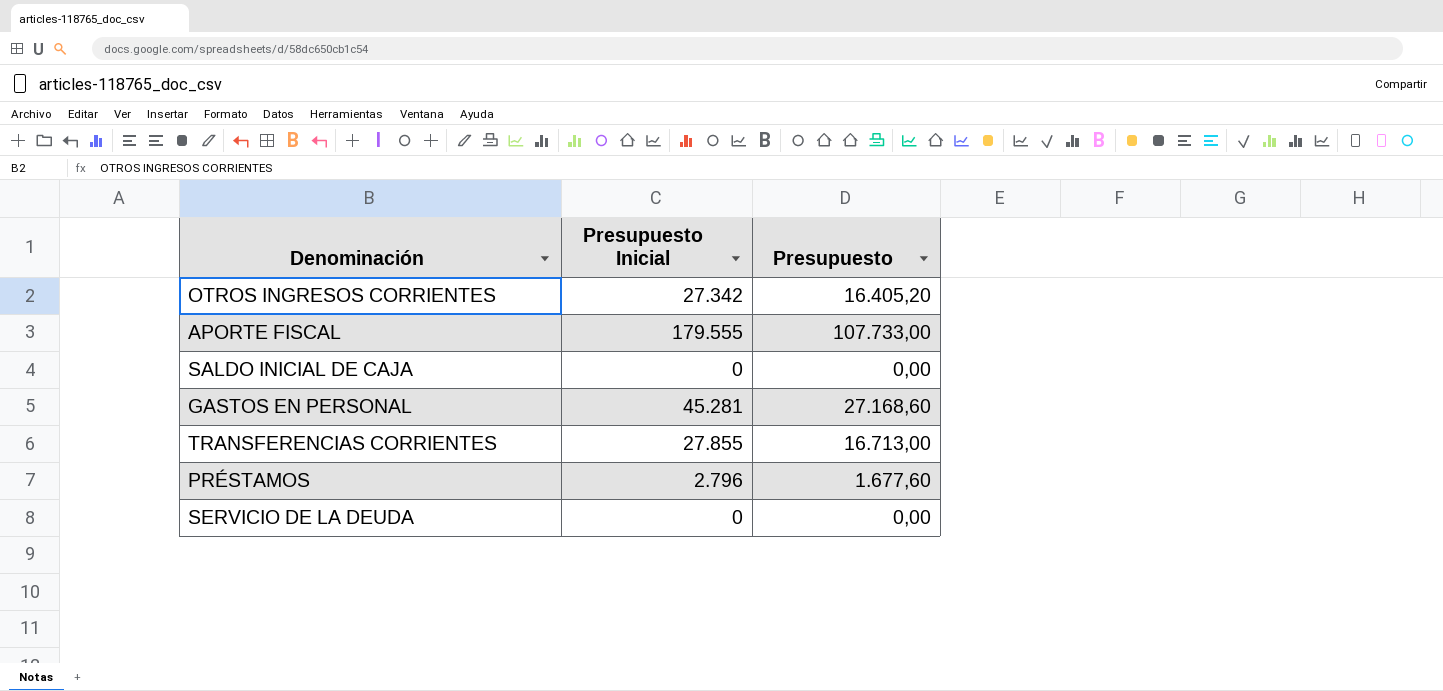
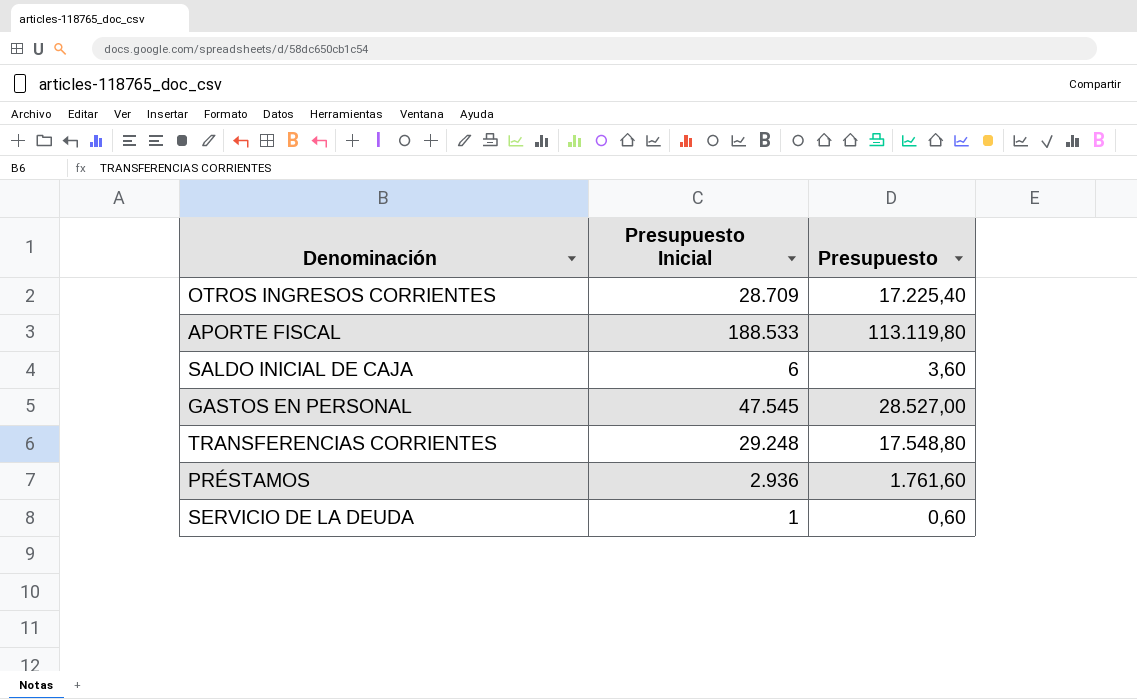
OTROS INGRESOS CORRIENTES | Presupuesto Inicial: 27.342 -> 28.709
OTROS INGRESOS CORRIENTES | Presupuesto: 16.405,20 -> 17.225,40
APORTE FISCAL | Presupuesto Inicial: 179.555 -> 188.533
APORTE FISCAL | Presupuesto: 107.733,00 -> 113.119,80
SALDO INICIAL DE CAJA | Presupuesto Inicial: 0 -> 6
SALDO INICIAL DE CAJA | Presupuesto: 0,00 -> 3,60
GASTOS EN PERSONAL | Presupuesto Inicial: 45.281 -> 47.545
GASTOS EN PERSONAL | Presupuesto: 27.168,60 -> 28.527,00
TRANSFERENCIAS CORRIENTES | Presupuesto Inicial: 27.855 -> 29.248
TRANSFERENCIAS CORRIENTES | Presupuesto: 16.713,00 -> 17.548,80
PRÉSTAMOS | Presupuesto Inicial: 2.796 -> 2.936
PRÉSTAMOS | Presupuesto: 1.677,60 -> 1.761,60
SERVICIO DE LA DEUDA | Presupuesto Inicial: 0 -> 1
SERVICIO DE LA DEUDA | Presupuesto: 0,00 -> 0,60

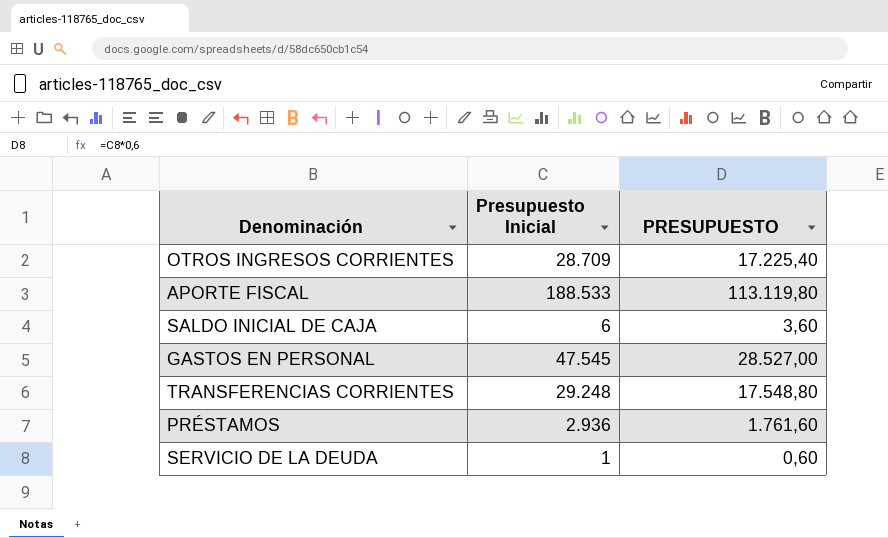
column name: Presupuesto -> PRESUPUESTO

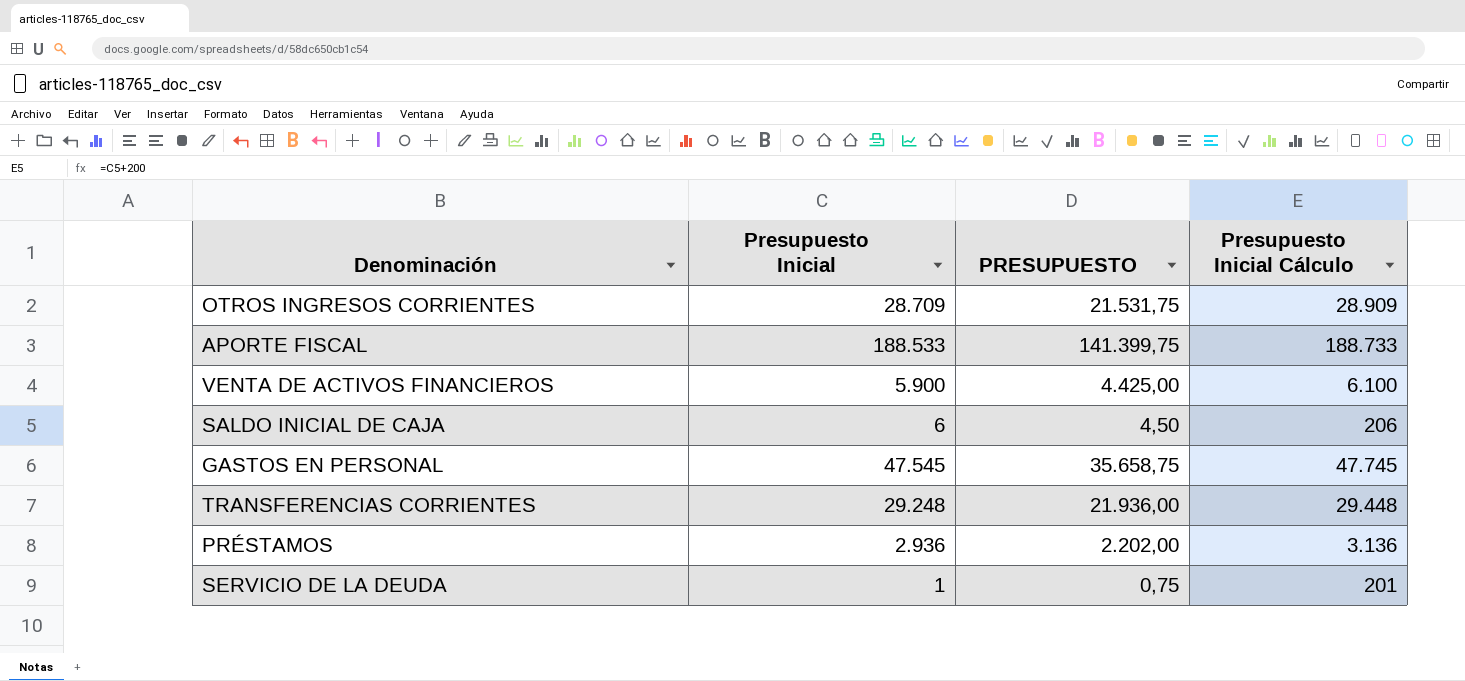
column PRESUPUESTO | formula: [Presupuesto Inicial] * 0,6 -> [Presupuesto Inicial] * 0,75
column Presupuesto Inicial Cálculo | formula: none -> [Presupuesto Inicial] + 200
row VENTA DE ACTIVOS FINANCIEROS: none -> 5.900 | 4.425,00 | 6.100

